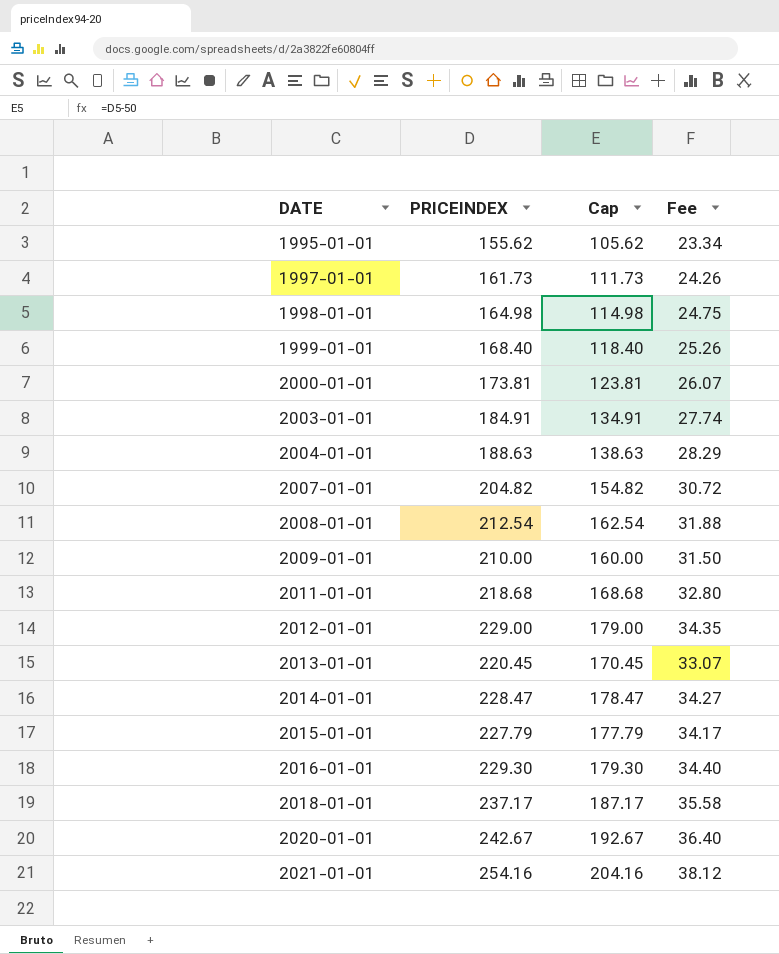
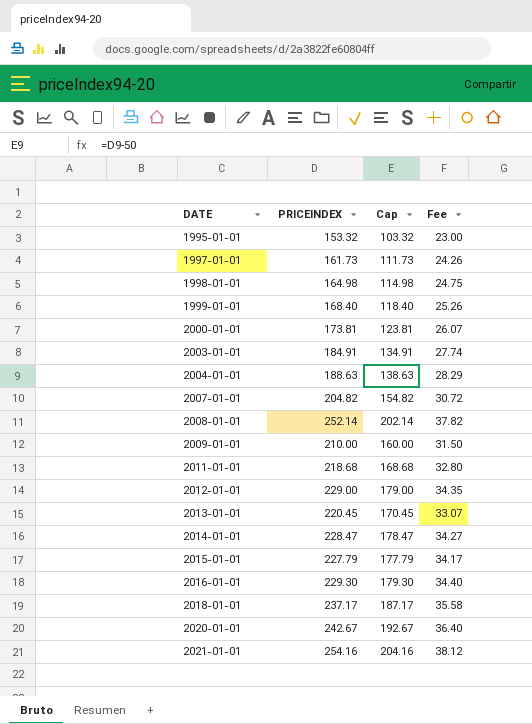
1995-01-01 | PRICEINDEX: 155.62 -> 153.32
1995-01-01 | Cap: 105.62 -> 103.32
1995-01-01 | Fee: 23.34 -> 23.00
2008-01-01 | PRICEINDEX: 212.54 -> 252.14
2008-01-01 | Cap: 162.54 -> 202.14
2008-01-01 | Fee: 31.88 -> 37.82

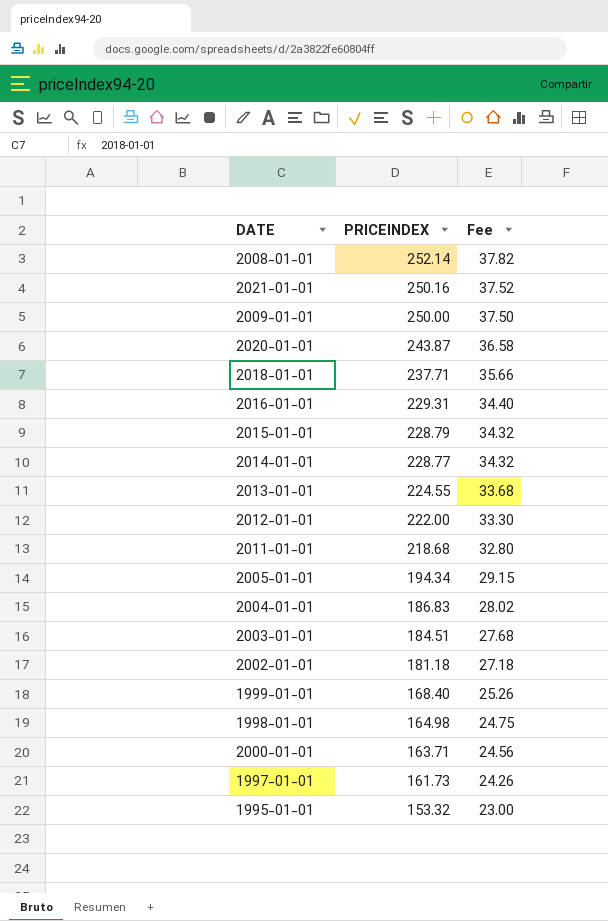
row order: DATE ascending -> PRICEINDEX descending
column Cap | formula: [PRICEINDEX] - 50 -> none
row 2007-01-01: 204.82 | 154.82 | 30.72 -> none
2021-01-01 | PRICEINDEX: 254.16 -> 250.16
2021-01-01 | Fee: 38.12 -> 37.52
2009-01-01 | PRICEINDEX: 210.00 -> 250.00
2009-01-01 | Fee: 31.50 -> 37.50
2020-01-01 | PRICEINDEX: 242.67 -> 243.87
2020-01-01 | Fee: 36.40 -> 36.58
2018-01-01 | PRICEINDEX: 237.17 -> 237.71
2018-01-01 | Fee: 35.58 -> 35.66
2016-01-01 | PRICEINDEX: 229.30 -> 229.31
2015-01-01 | PRICEINDEX: 227.79 -> 228.79
2015-01-01 | Fee: 34.17 -> 34.32
2014-01-01 | PRICEINDEX: 228.47 -> 228.77
2014-01-01 | Fee: 34.27 -> 34.32
2013-01-01 | PRICEINDEX: 220.45 -> 224.55
2013-01-01 | Fee: 33.07 -> 33.68
2012-01-01 | PRICEINDEX: 229.00 -> 222.00
2012-01-01 | Fee: 34.35 -> 33.30
row 2005-01-01: none -> 194.34 | 29.15
2004-01-01 | PRICEINDEX: 188.63 -> 186.83
2004-01-01 | Fee: 28.29 -> 28.02
2003-01-01 | PRICEINDEX: 184.91 -> 184.51
2003-01-01 | Fee: 27.74 -> 27.68
row 2002-01-01: none -> 181.18 | 27.18
2000-01-01 | PRICEINDEX: 173.81 -> 163.71
2000-01-01 | Fee: 26.07 -> 24.56

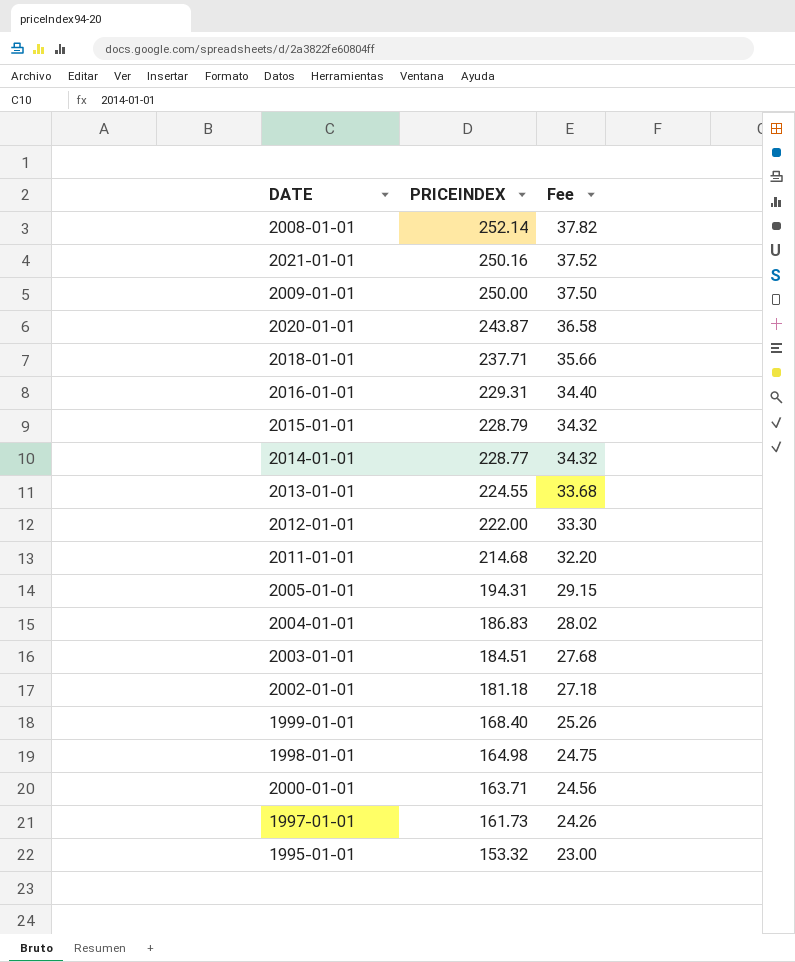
2011-01-01 | PRICEINDEX: 218.68 -> 214.68
2011-01-01 | Fee: 32.80 -> 32.20
2005-01-01 | PRICEINDEX: 194.34 -> 194.31

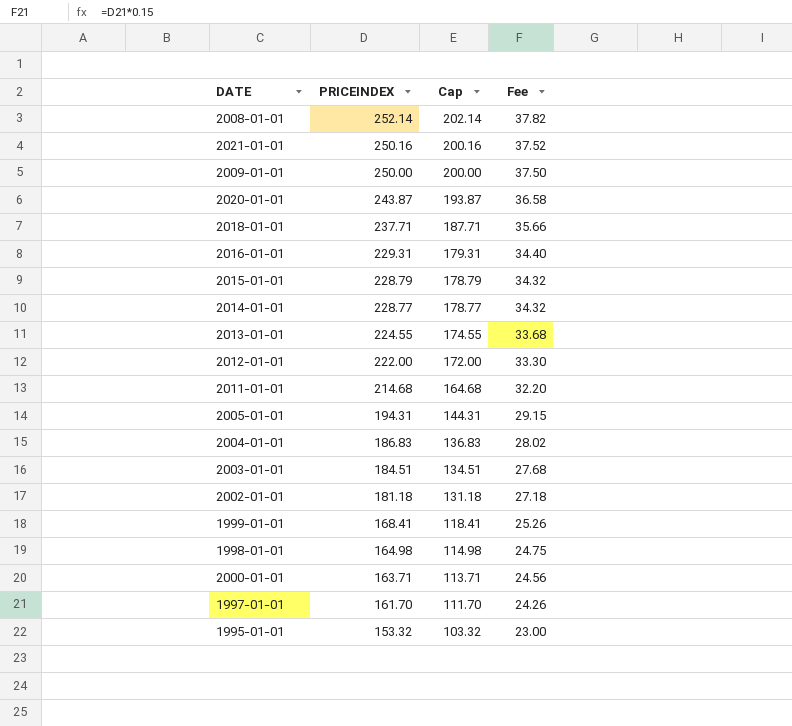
column Cap | formula: none -> [PRICEINDEX] - 50
1999-01-01 | PRICEINDEX: 168.40 -> 168.41
1997-01-01 | PRICEINDEX: 161.73 -> 161.70

